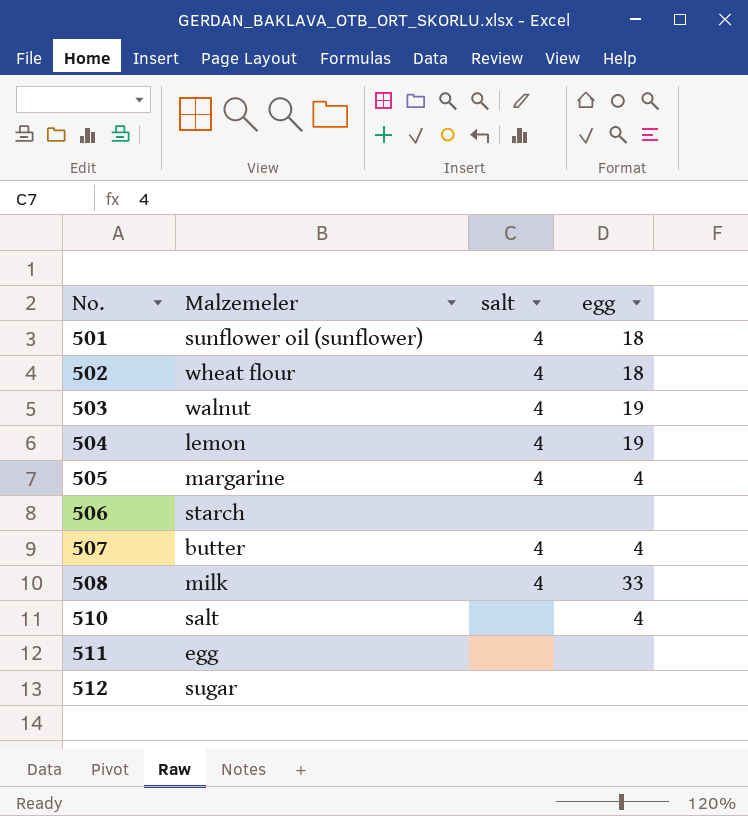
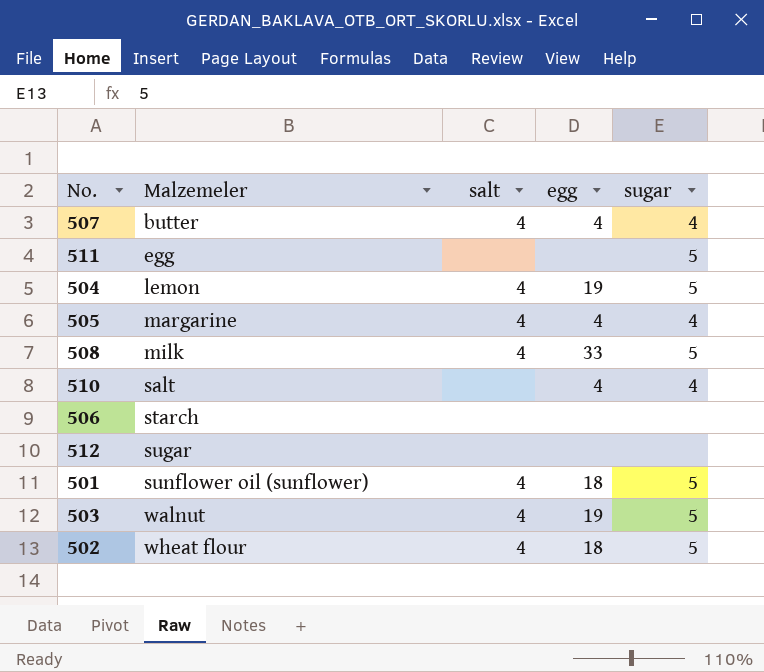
row order: No. ascending -> Malzemeler ascending
column sugar | position: none -> 5

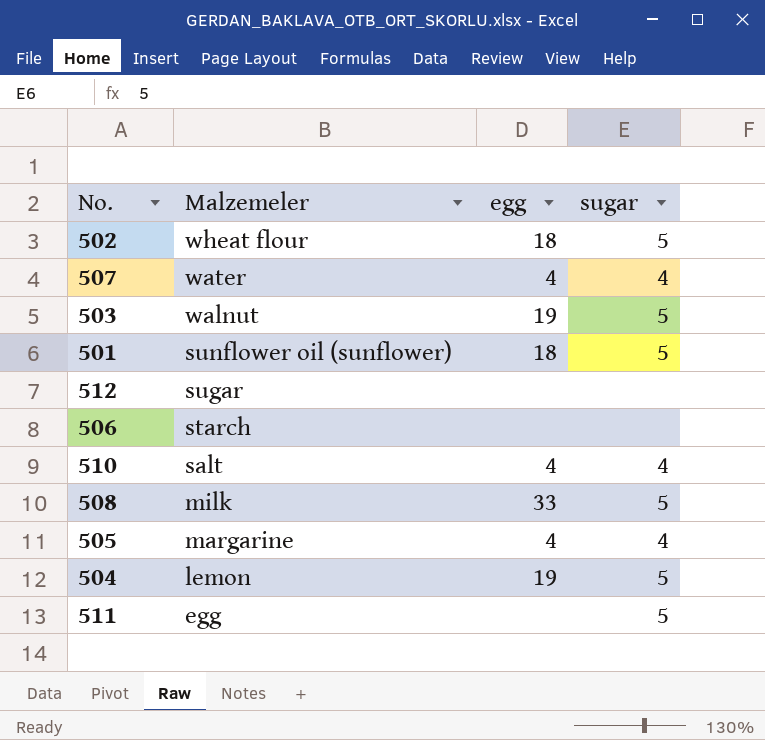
row order: Malzemeler ascending -> Malzemeler descending
column salt | position: 3 -> none
507 | Malzemeler: butter -> water

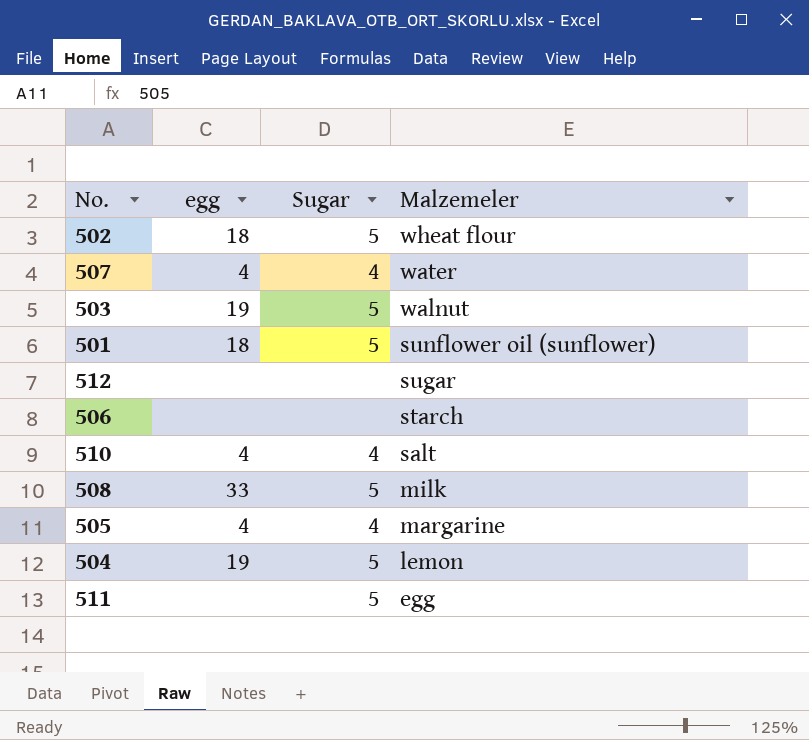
column name: sugar -> Sugar
column Malzemeler | position: 2 -> 4

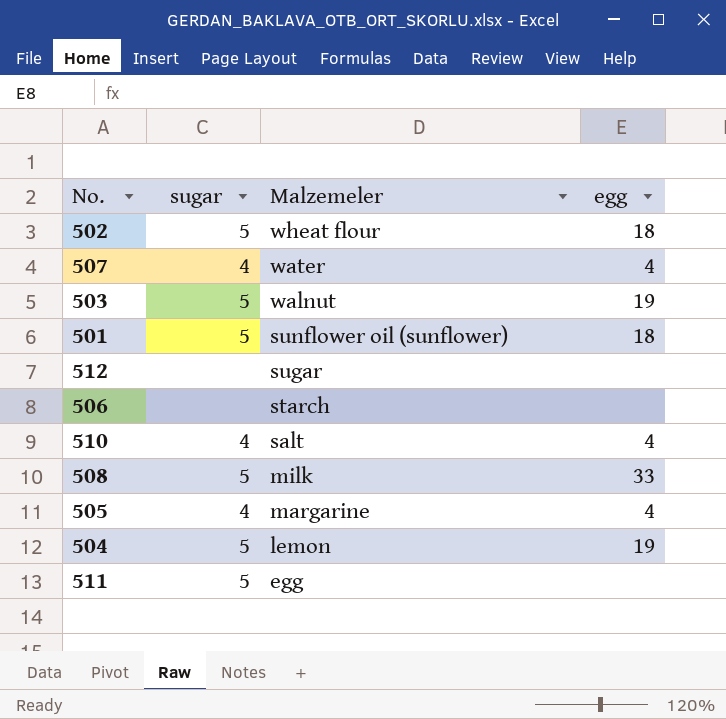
column name: Sugar -> sugar
column egg | position: 2 -> 4

